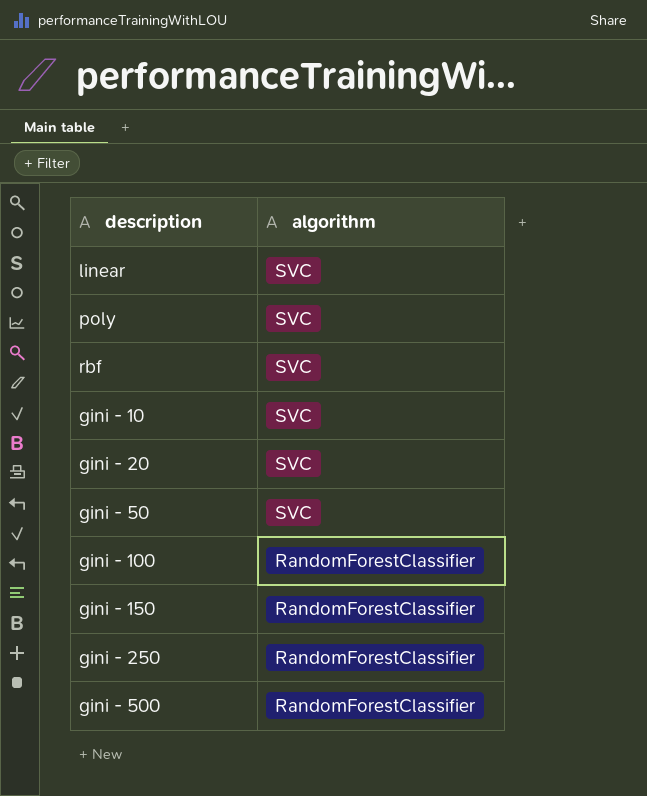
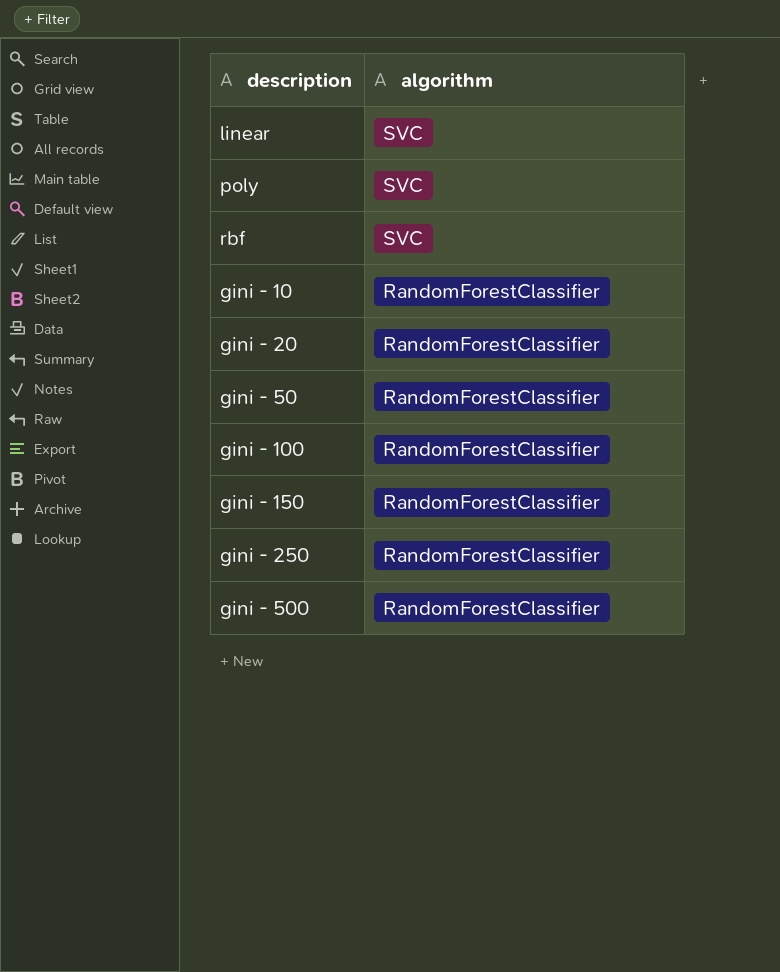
gini - 10 | algorithm: SVC -> RandomForestClassifier
gini - 20 | algorithm: SVC -> RandomForestClassifier
gini - 50 | algorithm: SVC -> RandomForestClassifier

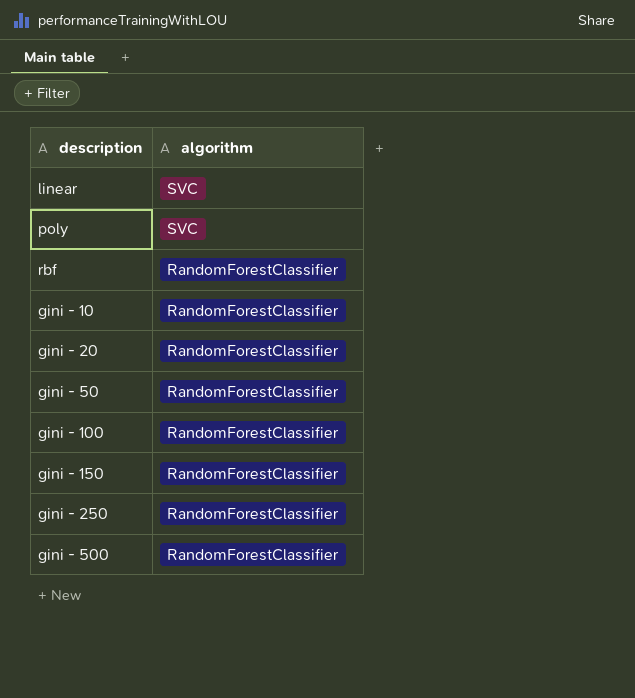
rbf | algorithm: SVC -> RandomForestClassifier

